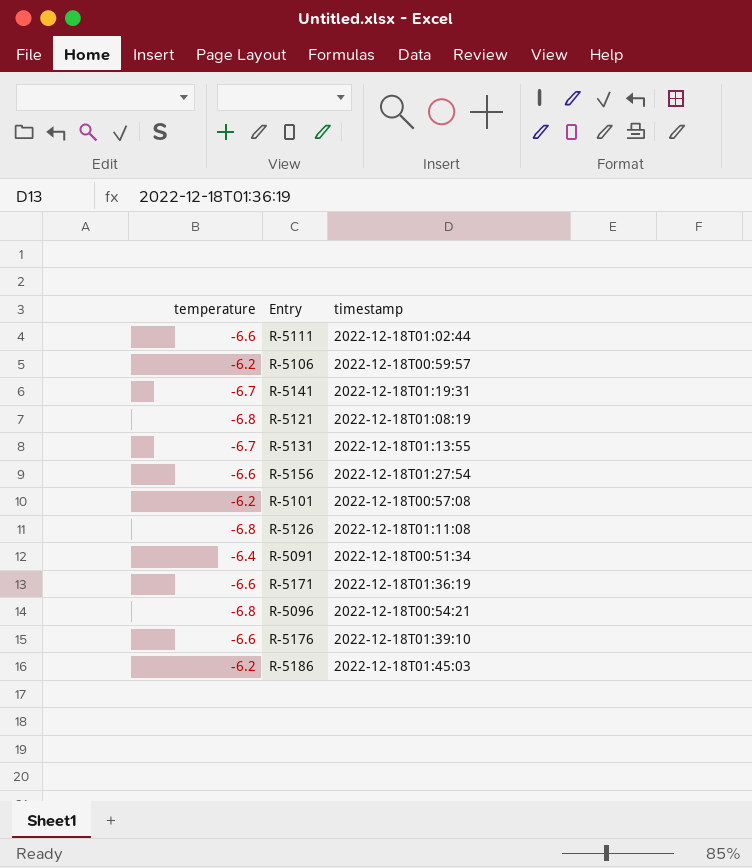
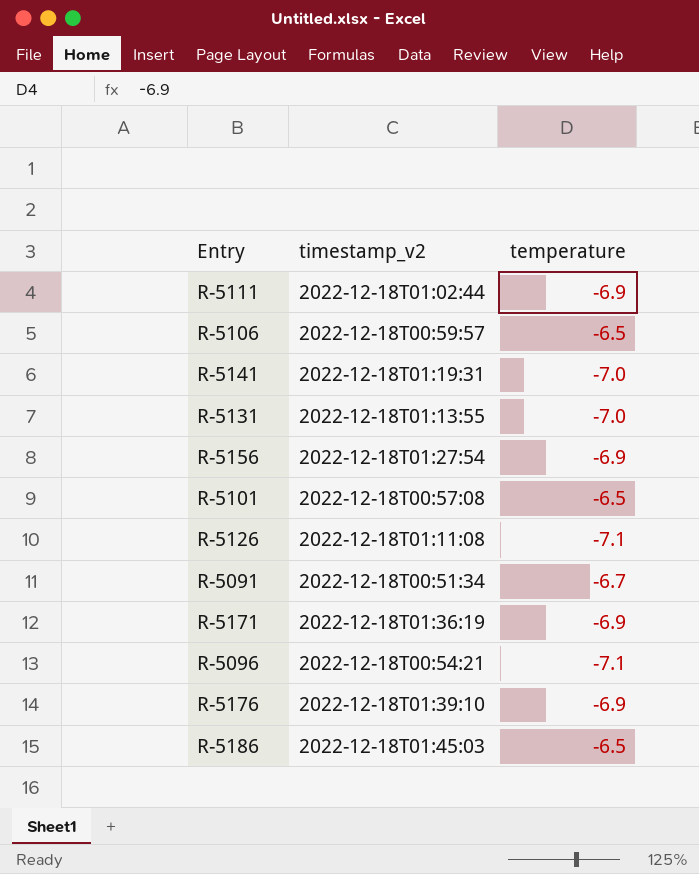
column name: timestamp -> timestamp_v2
column temperature | position: 1 -> 3
row R-5121: -6.8 | 2022-12-18T01:08:19 -> none
R-5111 | temperature: -6.6 -> -6.9
R-5106 | temperature: -6.2 -> -6.5
R-5141 | temperature: -6.7 -> -7.0
R-5131 | temperature: -6.7 -> -7.0
R-5156 | temperature: -6.6 -> -6.9
R-5101 | temperature: -6.2 -> -6.5
R-5126 | temperature: -6.8 -> -7.1
R-5091 | temperature: -6.4 -> -6.7
R-5171 | temperature: -6.6 -> -6.9
R-5096 | temperature: -6.8 -> -7.1
R-5176 | temperature: -6.6 -> -6.9
R-5186 | temperature: -6.2 -> -6.5

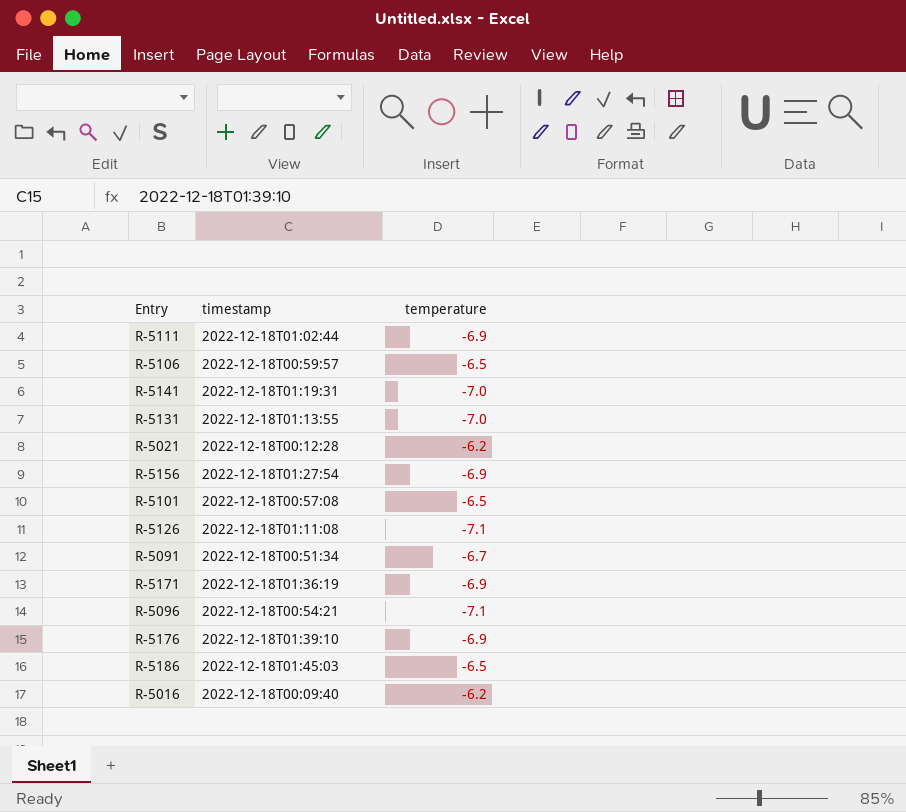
column name: timestamp_v2 -> timestamp
row R-5021: none -> 2022-12-18T00:12:28 | -6.2
row R-5016: none -> 2022-12-18T00:09:40 | -6.2

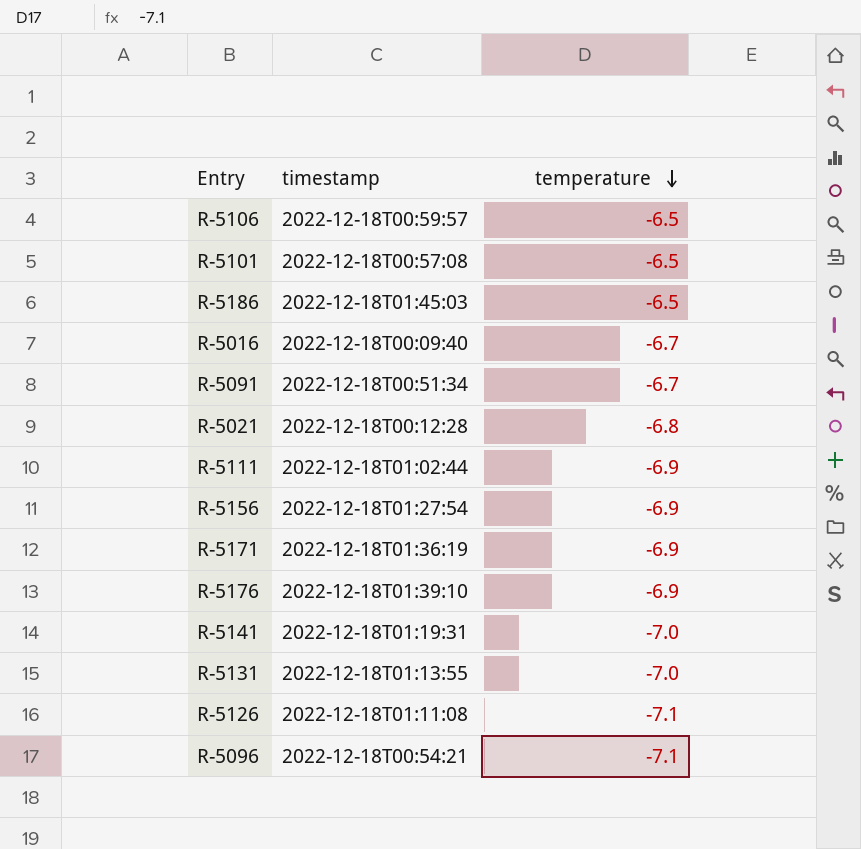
row order: none -> temperature descending
R-5016 | temperature: -6.2 -> -6.7
R-5021 | temperature: -6.2 -> -6.8

